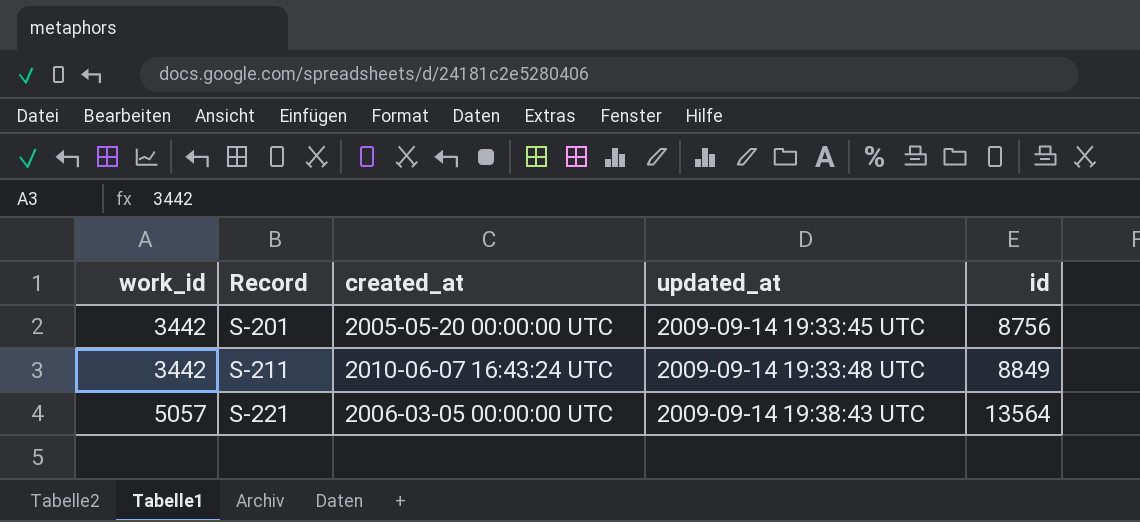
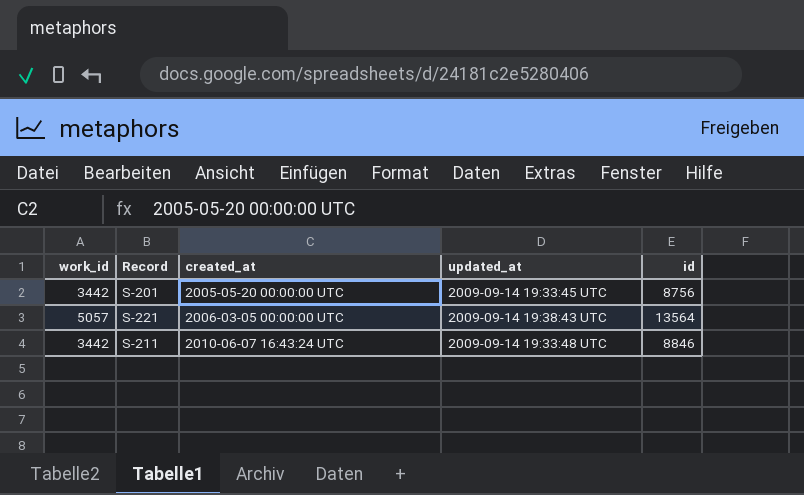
row order: work_id ascending -> created_at ascending
S-211 | id: 8849 -> 8846

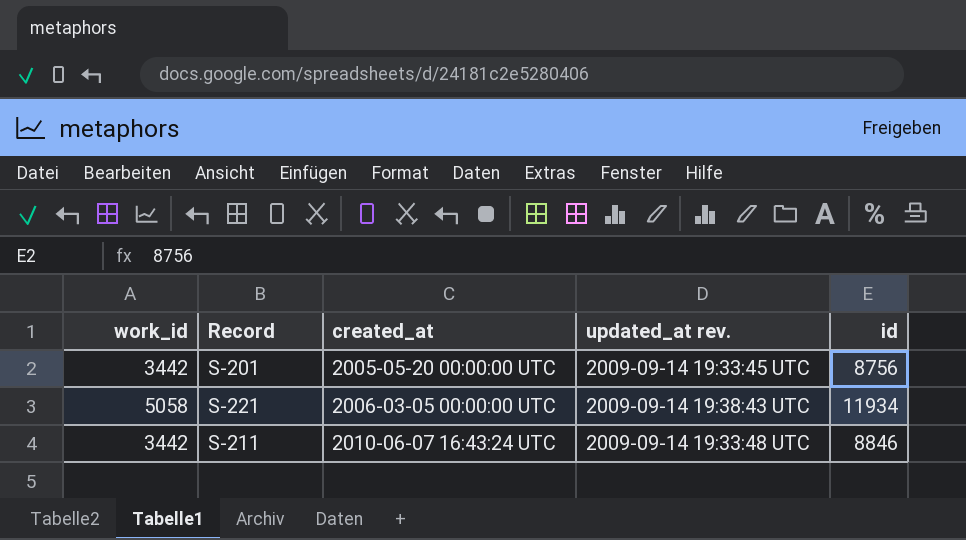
column name: updated_at -> updated_at rev.
S-221 | work_id: 5057 -> 5058
S-221 | id: 13564 -> 11934

